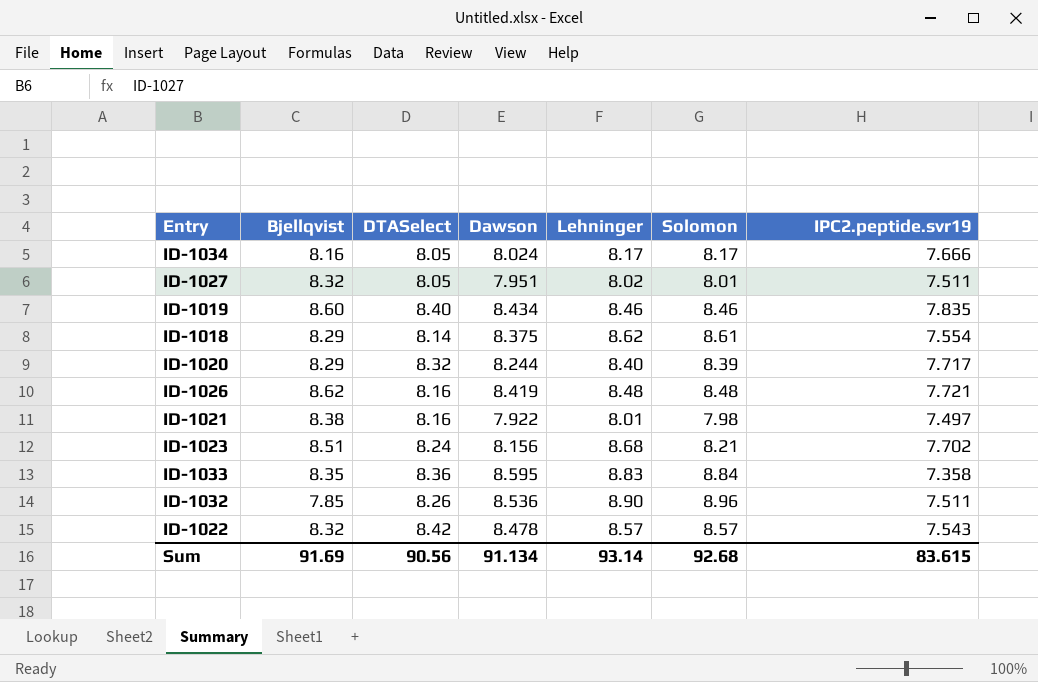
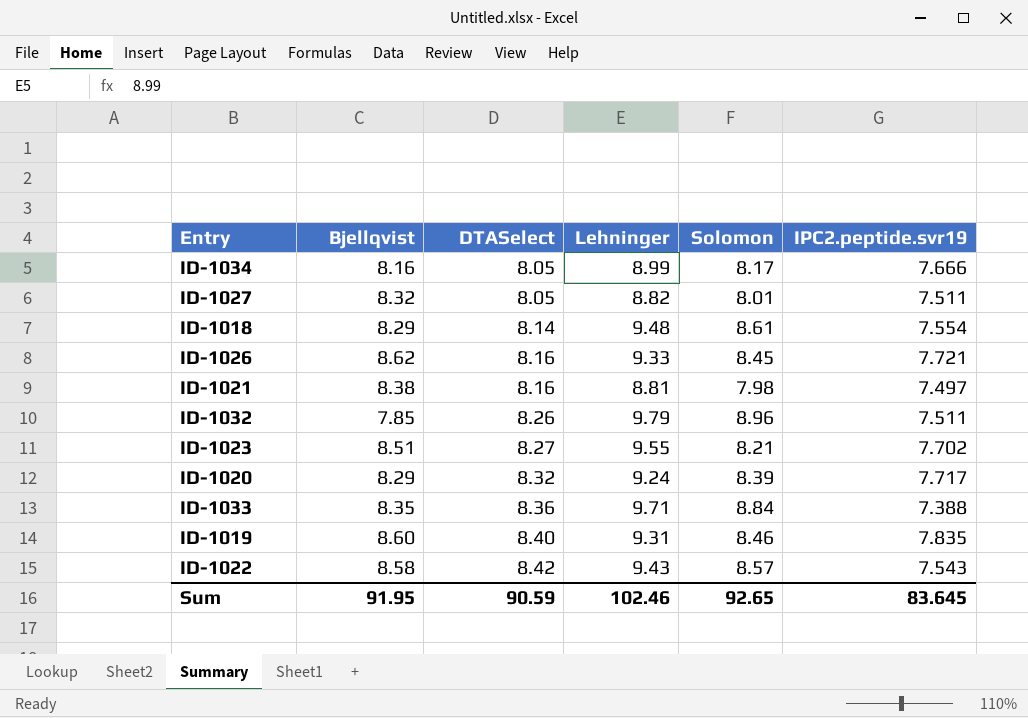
row order: none -> DTASelect ascending
column Dawson | position: 4 -> none
ID-1034 | Lehninger: 8.17 -> 8.99
ID-1027 | Lehninger: 8.02 -> 8.82
ID-1018 | Lehninger: 8.62 -> 9.48
ID-1026 | Lehninger: 8.48 -> 9.33
ID-1026 | Solomon: 8.48 -> 8.45
ID-1021 | Lehninger: 8.01 -> 8.81
ID-1032 | Lehninger: 8.90 -> 9.79
ID-1023 | DTASelect: 8.24 -> 8.27
ID-1023 | Lehninger: 8.68 -> 9.55
ID-1020 | Lehninger: 8.40 -> 9.24
ID-1033 | Lehninger: 8.83 -> 9.71
ID-1033 | IPC2.peptide.svr19: 7.358 -> 7.388
ID-1019 | Lehninger: 8.46 -> 9.31
ID-1022 | Bjellqvist: 8.32 -> 8.58
ID-1022 | Lehninger: 8.57 -> 9.43
Sum | Bjellqvist: 91.69 -> 91.95
Sum | DTASelect: 90.56 -> 90.59
Sum | Lehninger: 93.14 -> 102.46
Sum | Solomon: 92.68 -> 92.65
Sum | IPC2.peptide.svr19: 83.615 -> 83.645

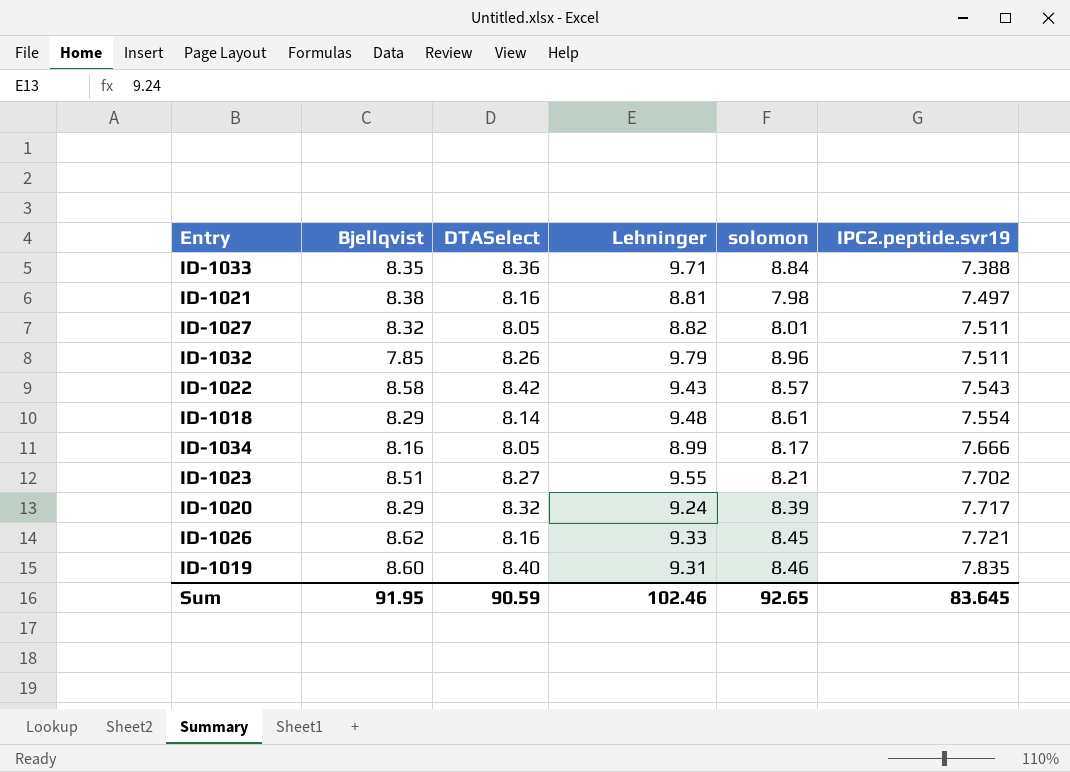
row order: DTASelect ascending -> IPC2.peptide.svr19 ascending
column name: Solomon -> solomon

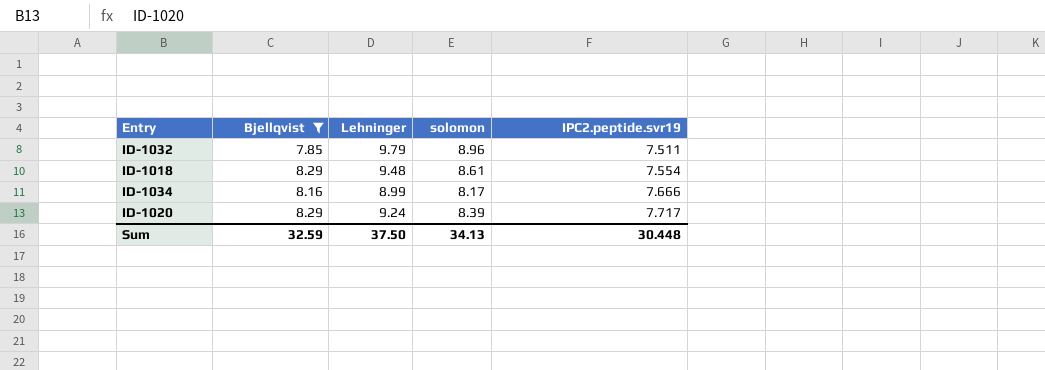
filter: none -> Bjellqvist <= 8.29
column DTASelect | position: 3 -> none
Sum | Bjellqvist: 91.95 -> 32.59
Sum | Lehninger: 102.46 -> 37.50
Sum | solomon: 92.65 -> 34.13
Sum | IPC2.peptide.svr19: 83.645 -> 30.448

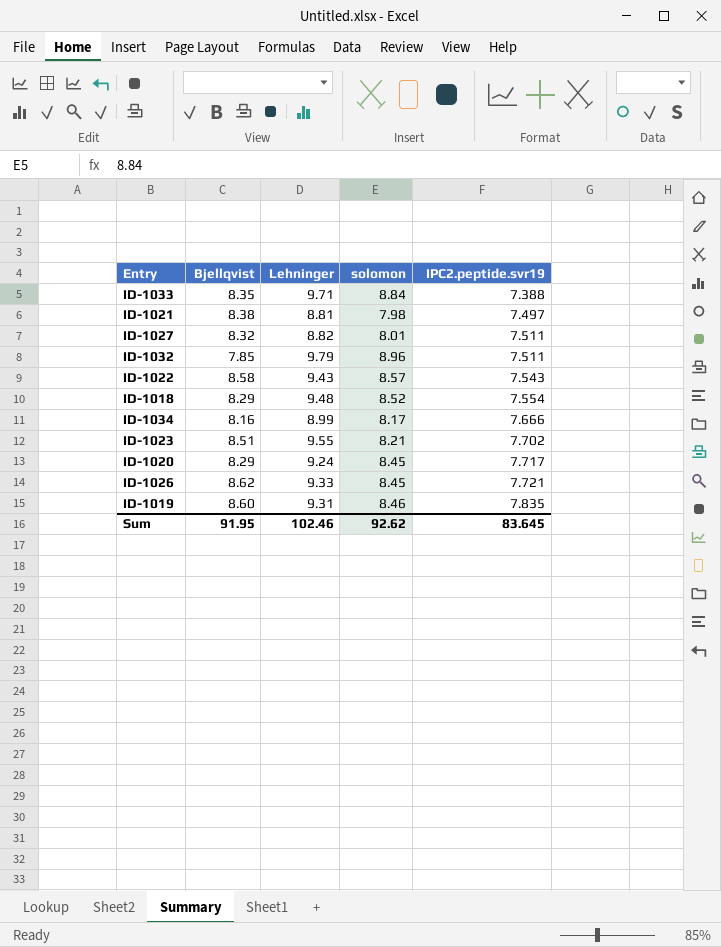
filter: Bjellqvist <= 8.29 -> none
ID-1018 | solomon: 8.61 -> 8.52
ID-1020 | solomon: 8.39 -> 8.45
Sum | Bjellqvist: 32.59 -> 91.95
Sum | Lehninger: 37.50 -> 102.46
Sum | solomon: 34.13 -> 92.62
Sum | IPC2.peptide.svr19: 30.448 -> 83.645

